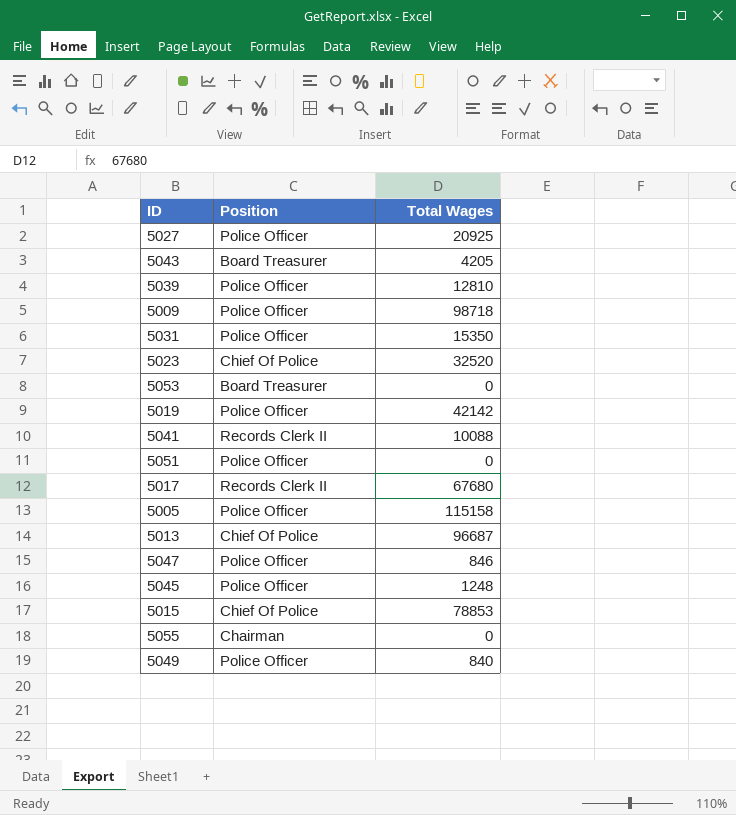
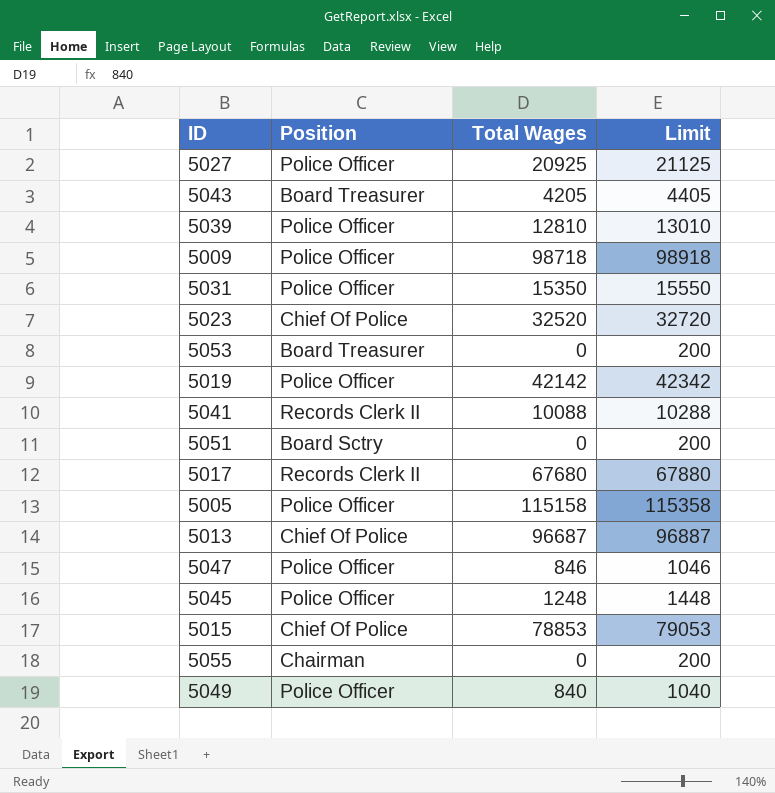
column Limit | formula: none -> [Total Wages] + 200
5051 | Position: Police Officer -> Board Sctry

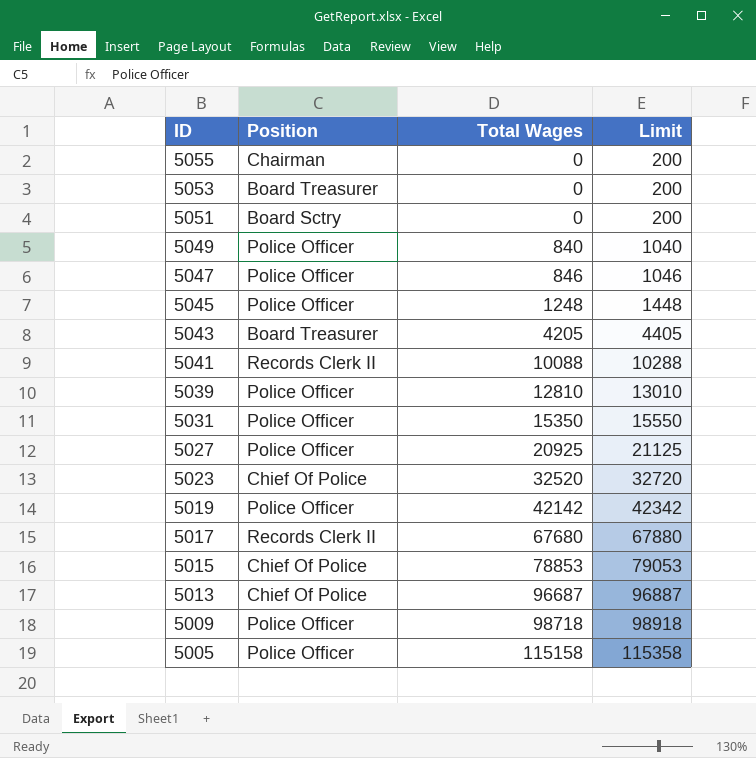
row order: none -> ID descending

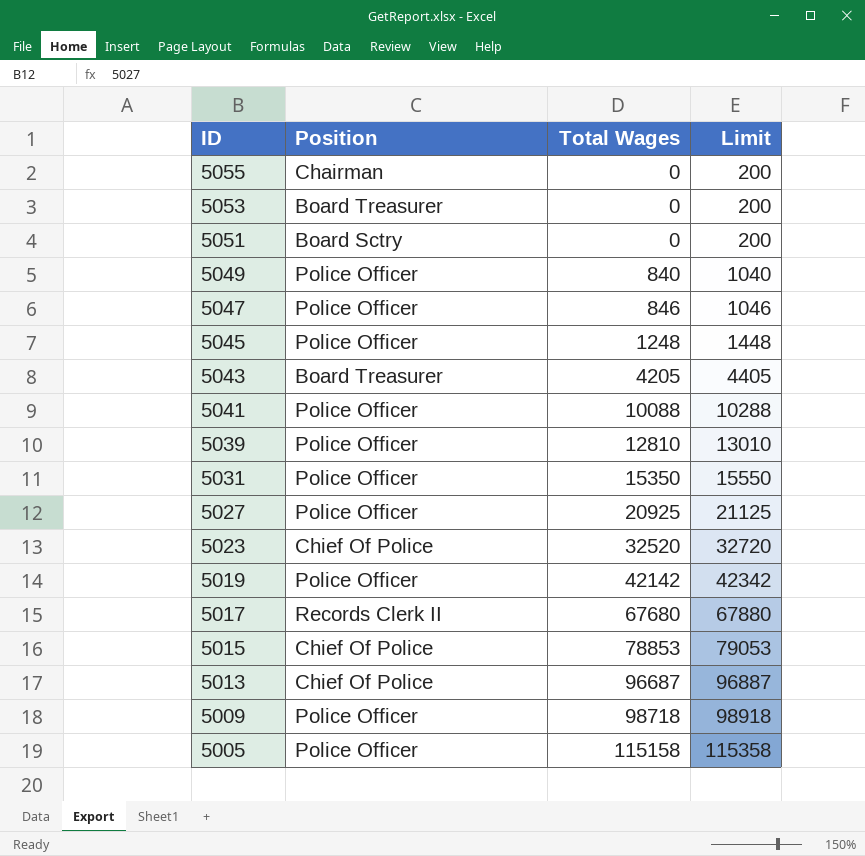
5041 | Position: Records Clerk II -> Police Officer

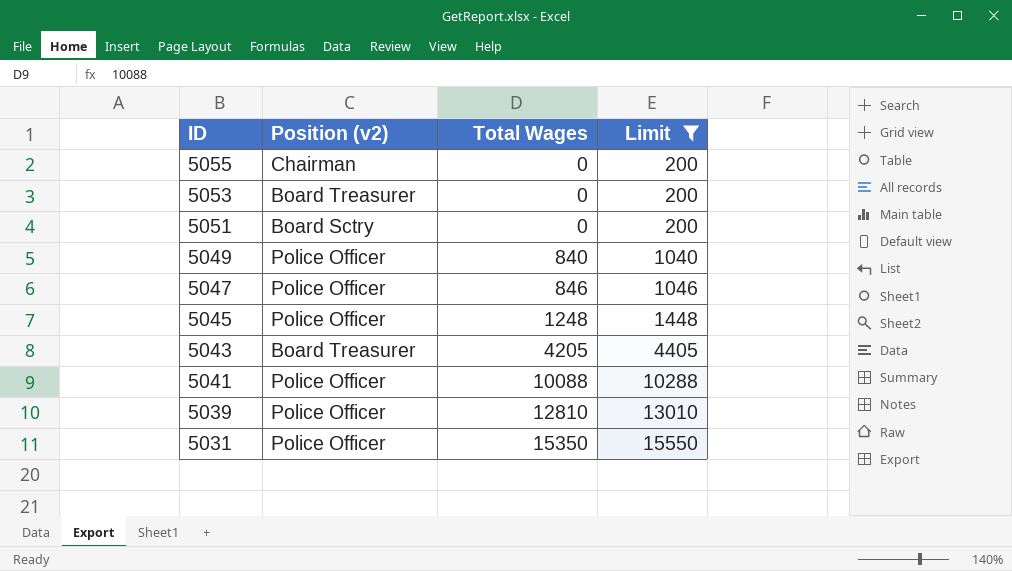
filter: none -> Limit <= 15550
column name: Position -> Position (v2)

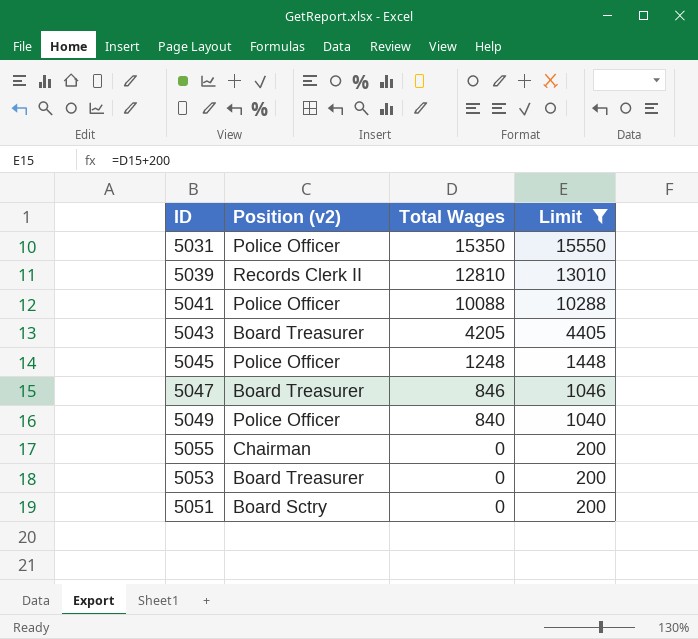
row order: ID descending -> Total Wages descending
5039 | Position (v2): Police Officer -> Records Clerk II
5047 | Position (v2): Police Officer -> Board Treasurer

